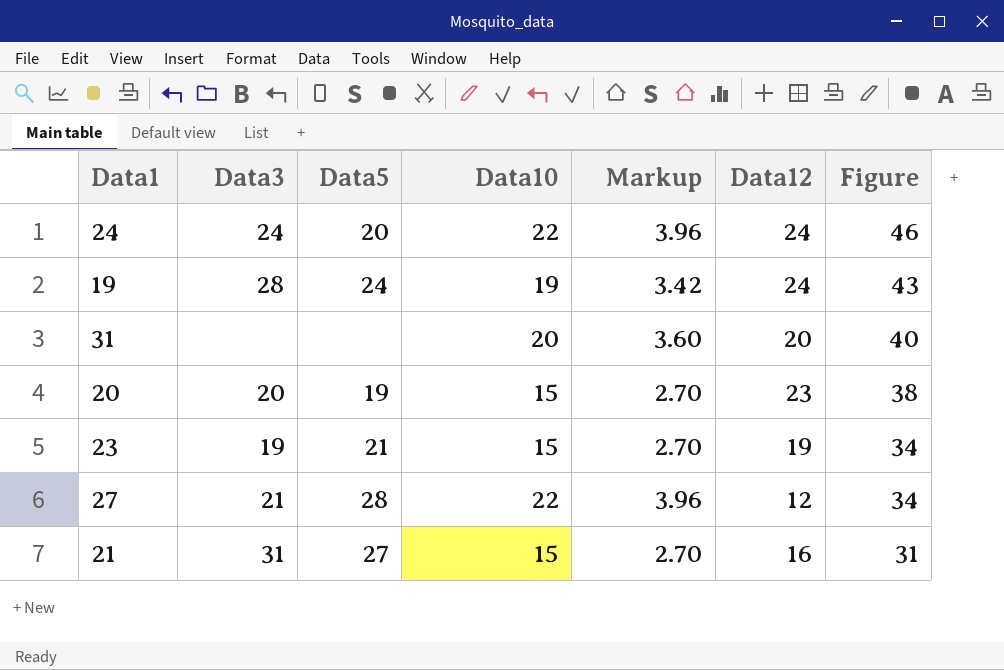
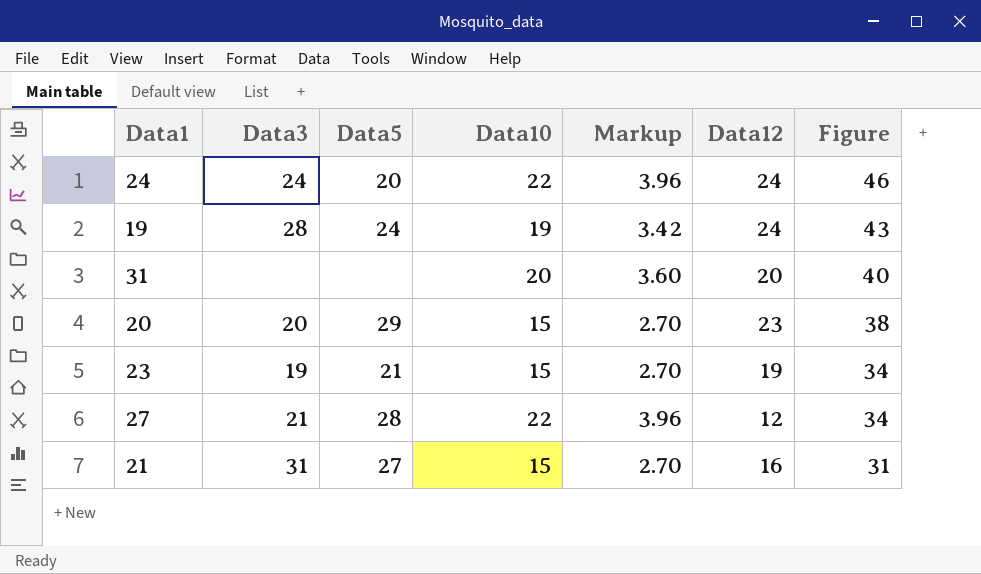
20 | Data5: 19 -> 29

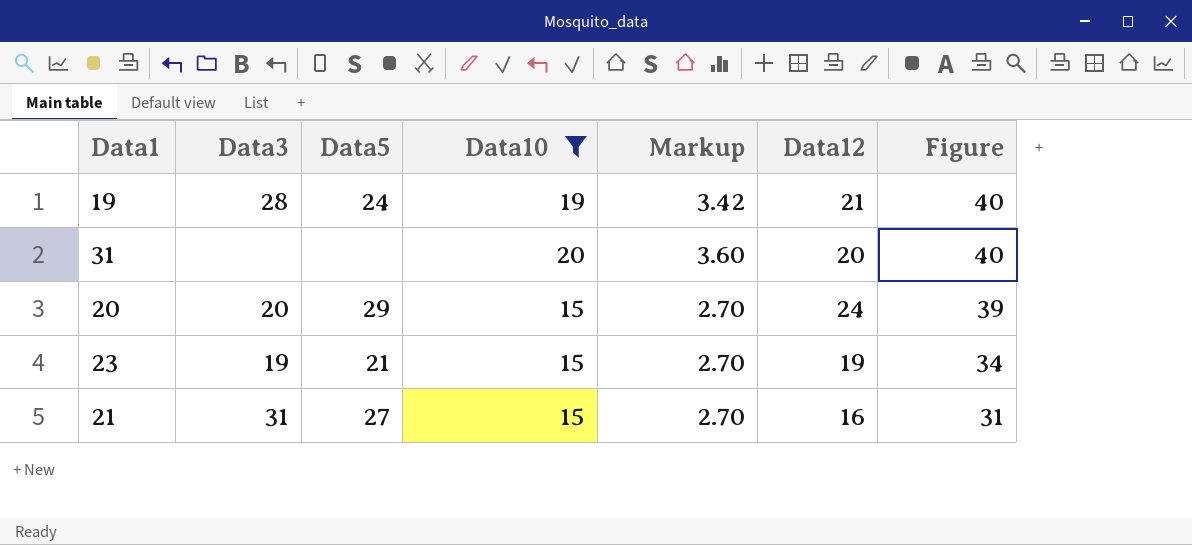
filter: none -> Data10 != 22
19 | Data12: 24 -> 21
19 | Figure: 43 -> 40
20 | Data12: 23 -> 24
20 | Figure: 38 -> 39

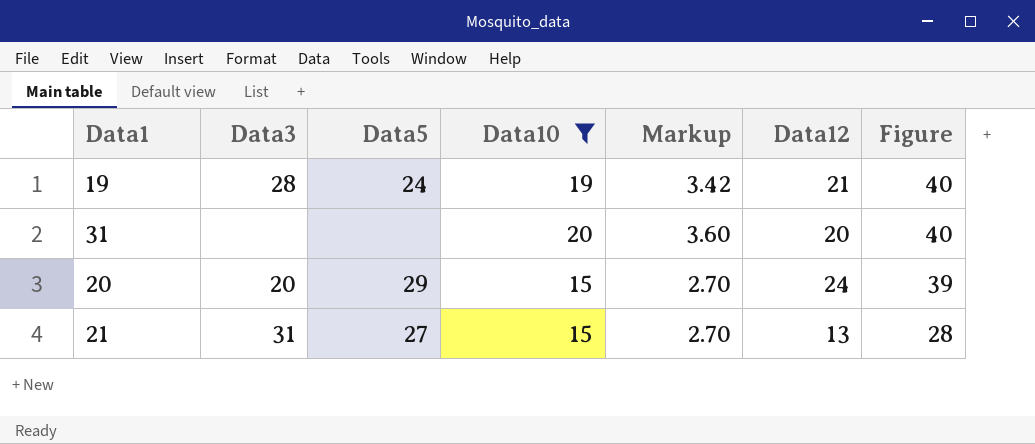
row 23: 19 | 21 | 15 | 2.70 | 19 | 34 -> none
21 | Data12: 16 -> 13
21 | Figure: 31 -> 28

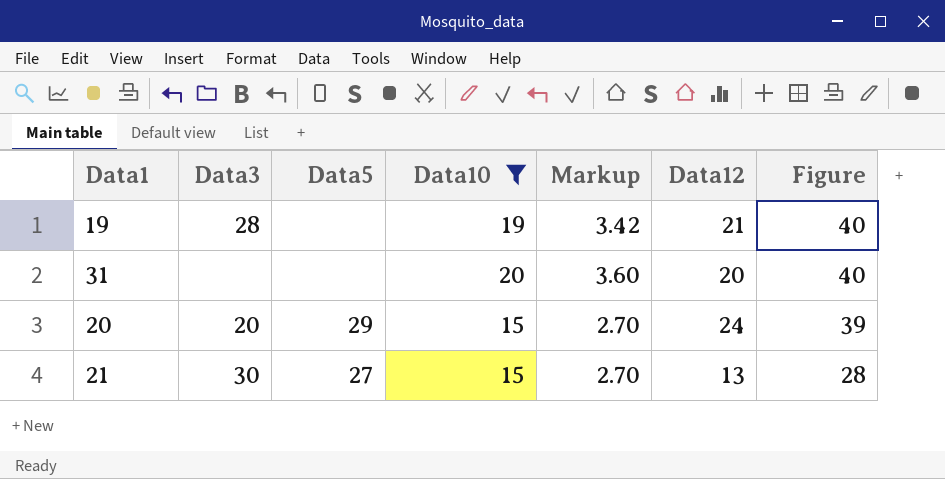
19 | Data5: 24 -> none
21 | Data3: 31 -> 30

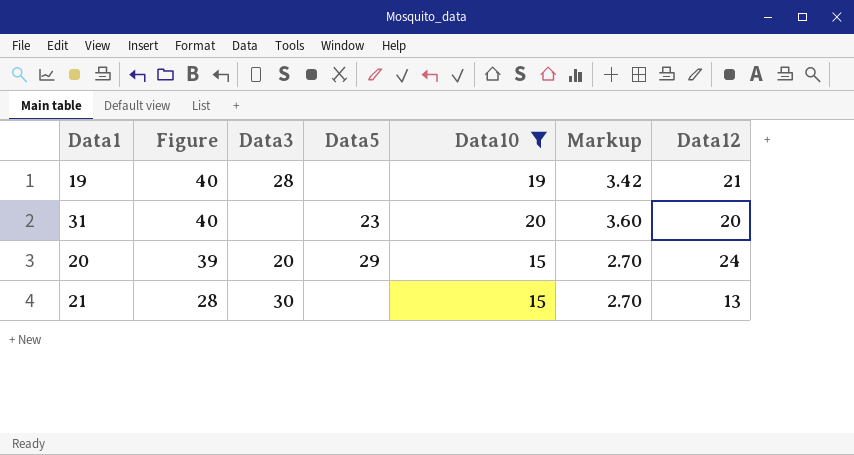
column Figure | position: 7 -> 2
31 | Data5: none -> 23
21 | Data5: 27 -> none

